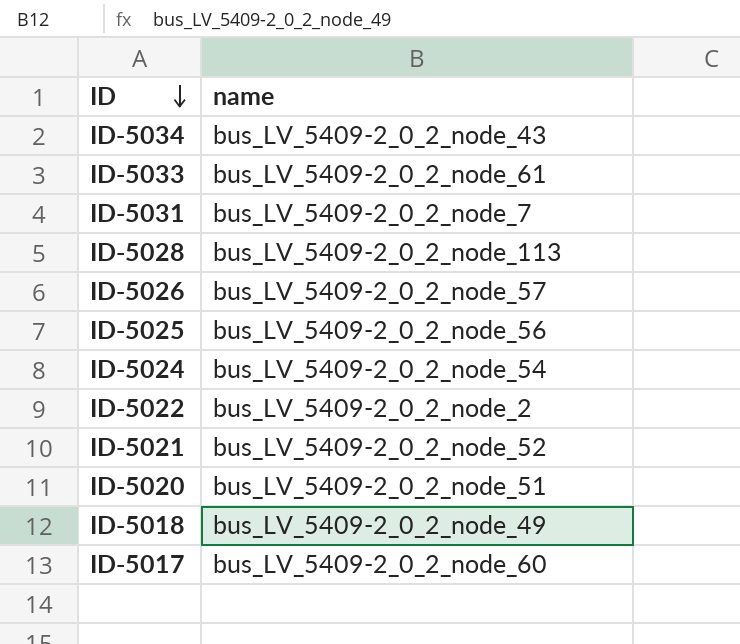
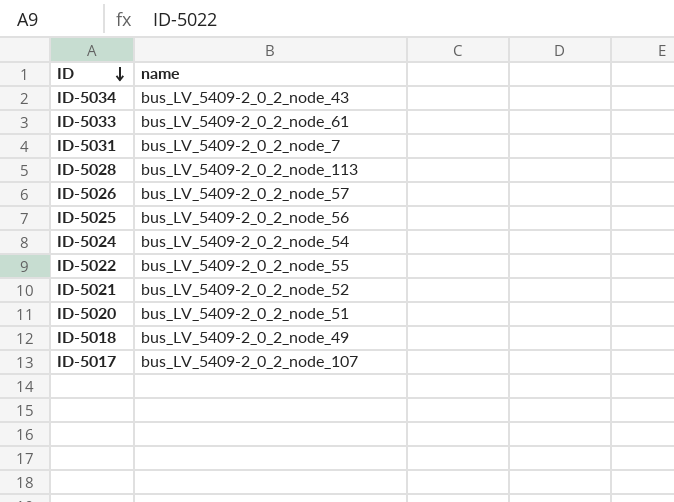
ID-5022 | name: bus_LV_5409-2_0_2_node_2 -> bus_LV_5409-2_0_2_node_55
ID-5017 | name: bus_LV_5409-2_0_2_node_60 -> bus_LV_5409-2_0_2_node_107

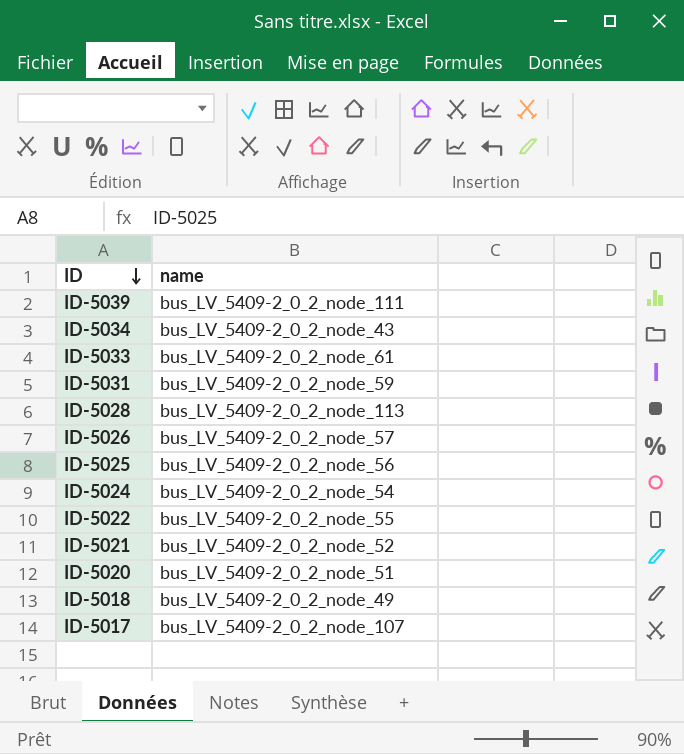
row ID-5039: none -> bus_LV_5409-2_0_2_node_111
ID-5031 | name: bus_LV_5409-2_0_2_node_7 -> bus_LV_5409-2_0_2_node_59

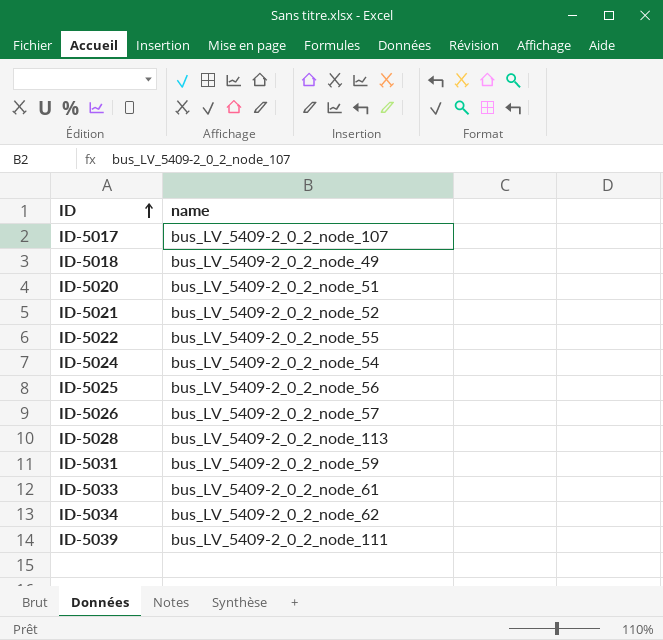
row order: ID descending -> ID ascending
ID-5034 | name: bus_LV_5409-2_0_2_node_43 -> bus_LV_5409-2_0_2_node_62

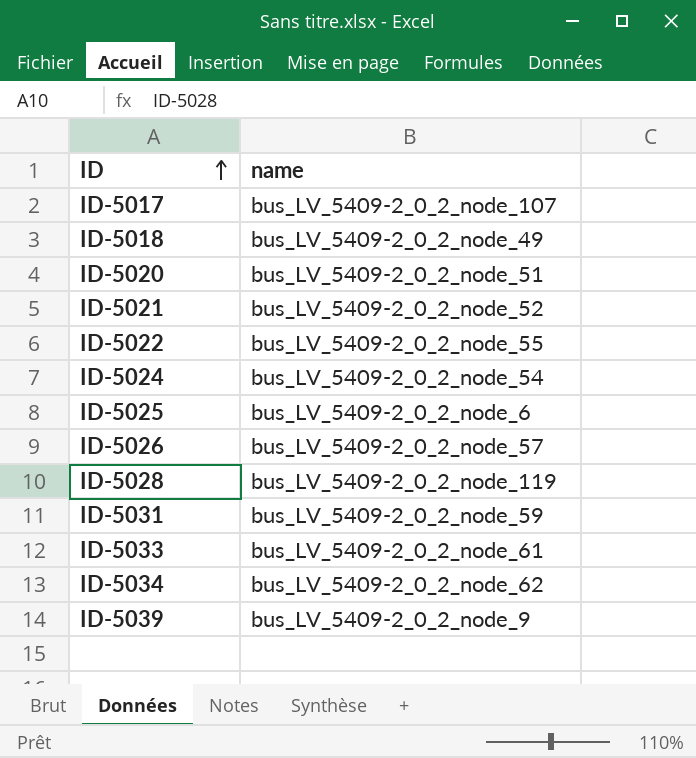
ID-5025 | name: bus_LV_5409-2_0_2_node_56 -> bus_LV_5409-2_0_2_node_6
ID-5028 | name: bus_LV_5409-2_0_2_node_113 -> bus_LV_5409-2_0_2_node_119
ID-5039 | name: bus_LV_5409-2_0_2_node_111 -> bus_LV_5409-2_0_2_node_9

